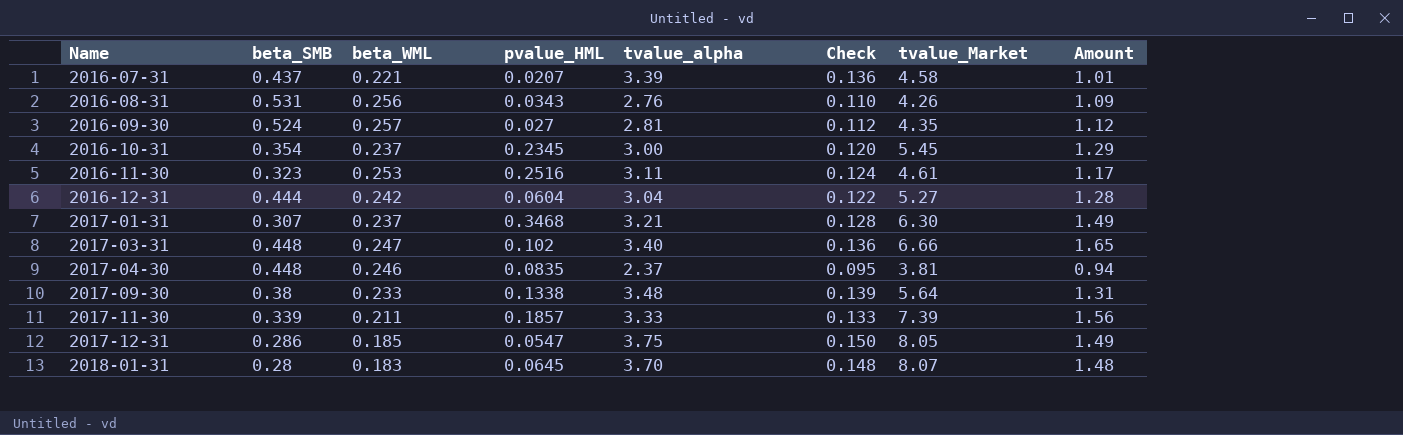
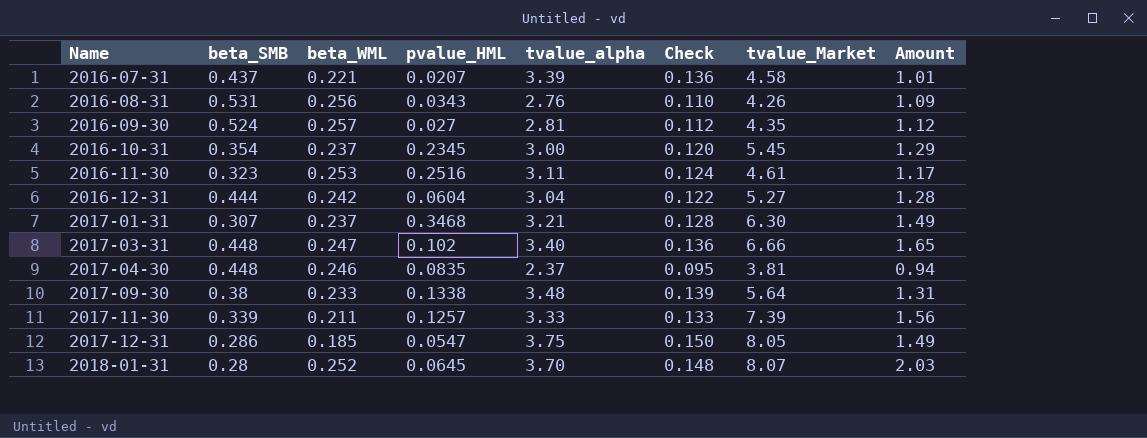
2017-11-30 | pvalue_HML: 0.1857 -> 0.1257
2018-01-31 | beta_WML: 0.183 -> 0.252
2018-01-31 | Amount: 1.48 -> 2.03

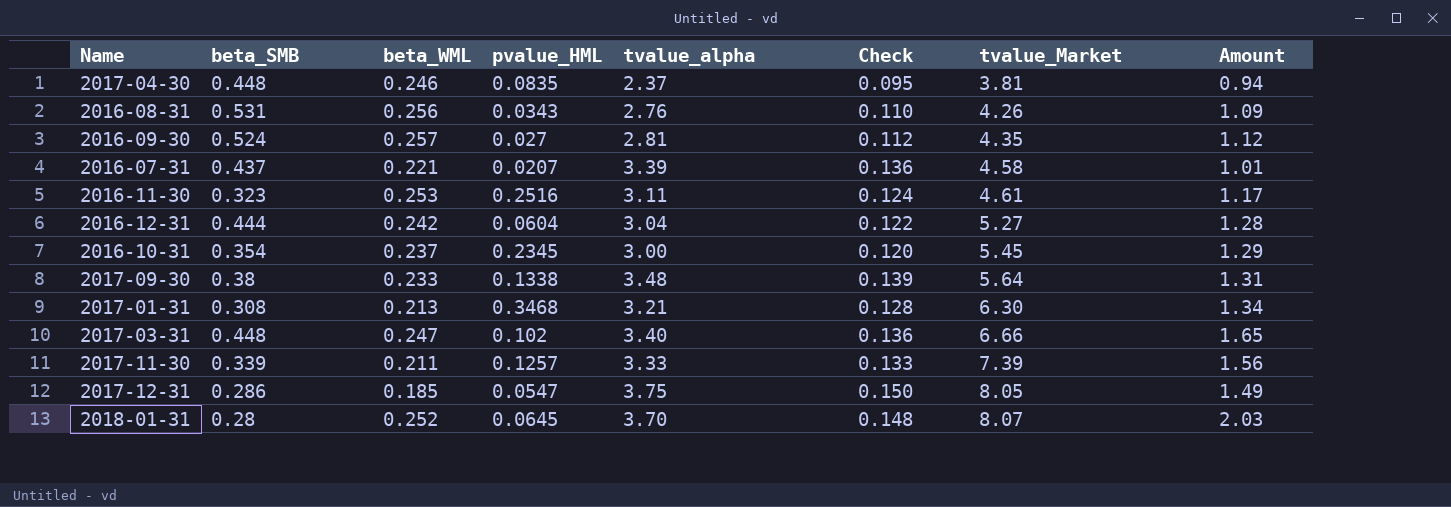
row order: Name ascending -> tvalue_Market ascending
2017-01-31 | beta_SMB: 0.307 -> 0.308
2017-01-31 | beta_WML: 0.237 -> 0.213
2017-01-31 | Amount: 1.49 -> 1.34

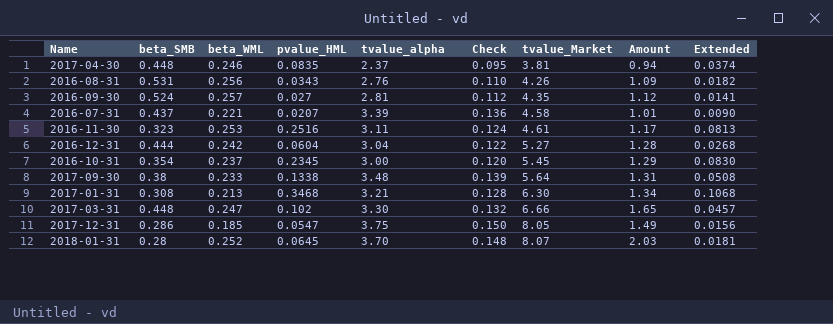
column Extended | formula: none -> [beta_SMB] * [pvalue_HML]
row 2017-11-30: 0.339 | 0.211 | 0.1257 | 3.33 | 0.133 | 7.39 | 1.56 -> none
2017-03-31 | tvalue_alpha: 3.40 -> 3.30
2017-03-31 | Check: 0.136 -> 0.132

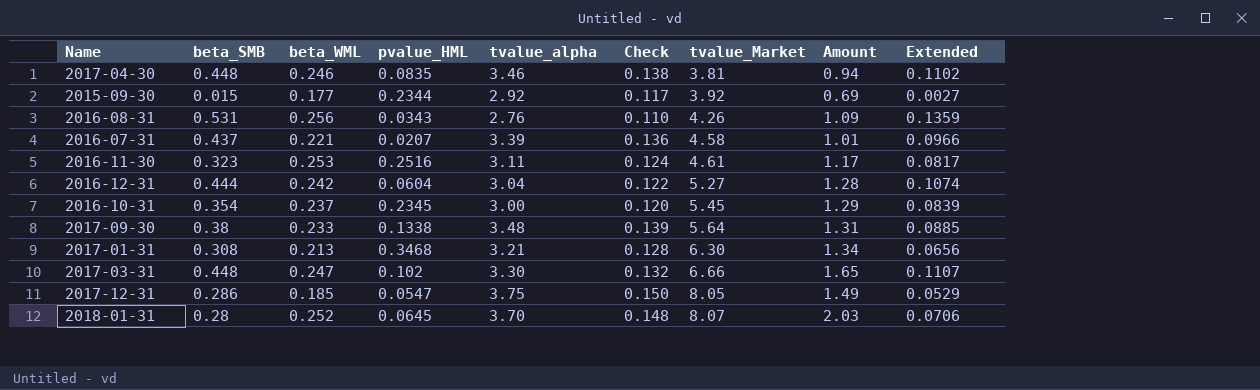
column Extended | formula: [beta_SMB] * [pvalue_HML] -> [beta_SMB] * [beta_WML]
row 2016-09-30: 0.524 | 0.257 | 0.027 | 2.81 | 0.112 | 4.35 | 1.12 | 0.0141 -> none
2017-04-30 | tvalue_alpha: 2.37 -> 3.46
2017-04-30 | Check: 0.095 -> 0.138
row 2015-09-30: none -> 0.015 | 0.177 | 0.2344 | 2.92 | 0.117 | 3.92 | 0.69 | 0.0027

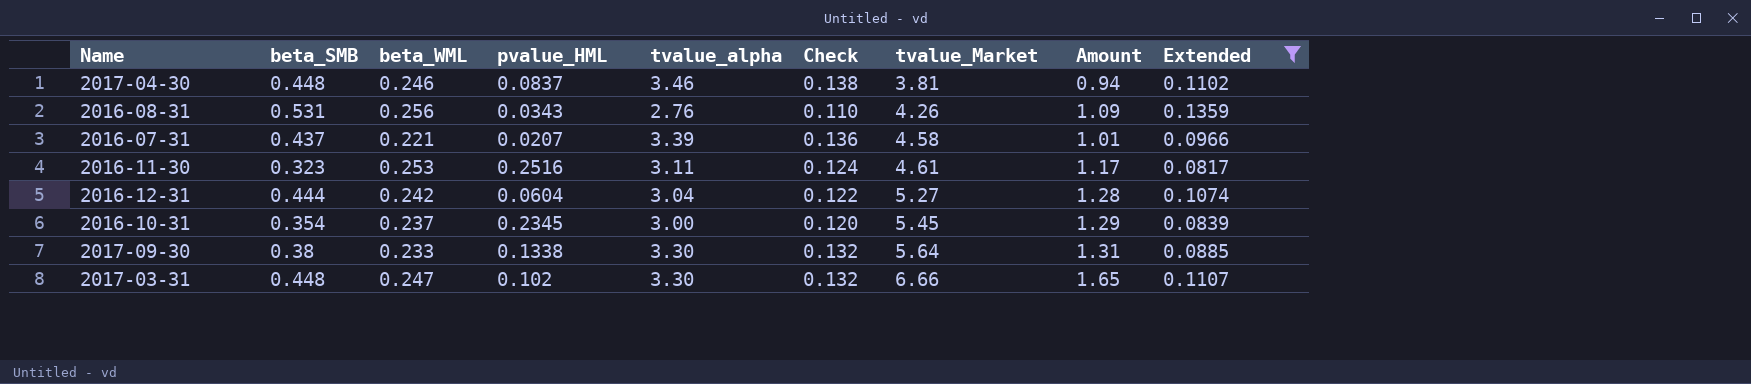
filter: none -> Extended >= 0.0817
2017-04-30 | pvalue_HML: 0.0835 -> 0.0837
2017-09-30 | tvalue_alpha: 3.48 -> 3.30
2017-09-30 | Check: 0.139 -> 0.132

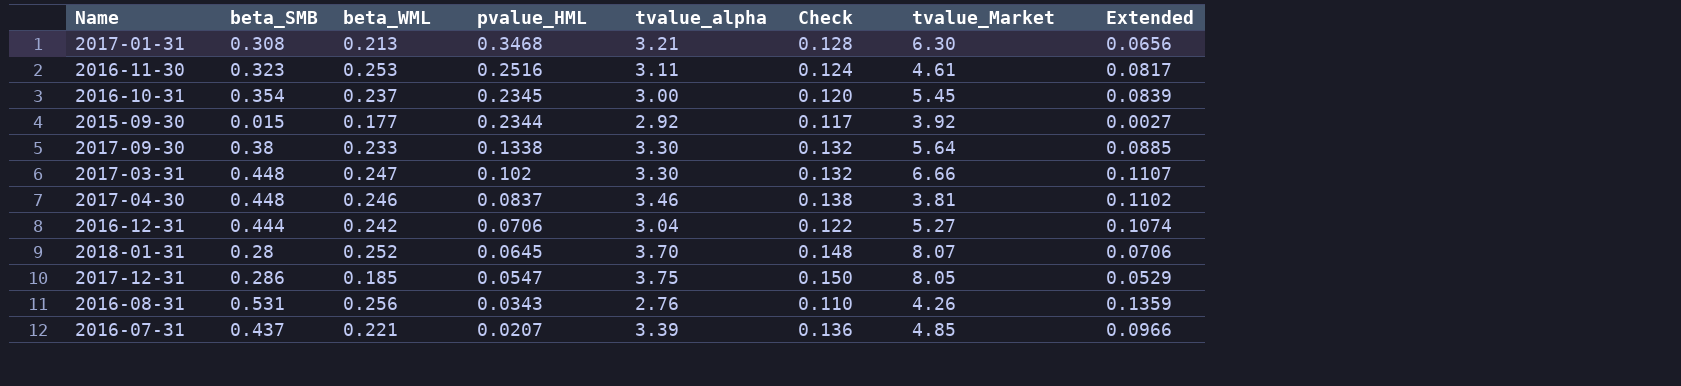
filter: Extended >= 0.0817 -> none
row order: tvalue_Market ascending -> pvalue_HML descending
column Amount | formula: [beta_WML] * [tvalue_Market] -> none
2016-12-31 | pvalue_HML: 0.0604 -> 0.0706
2016-07-31 | tvalue_Market: 4.58 -> 4.85

